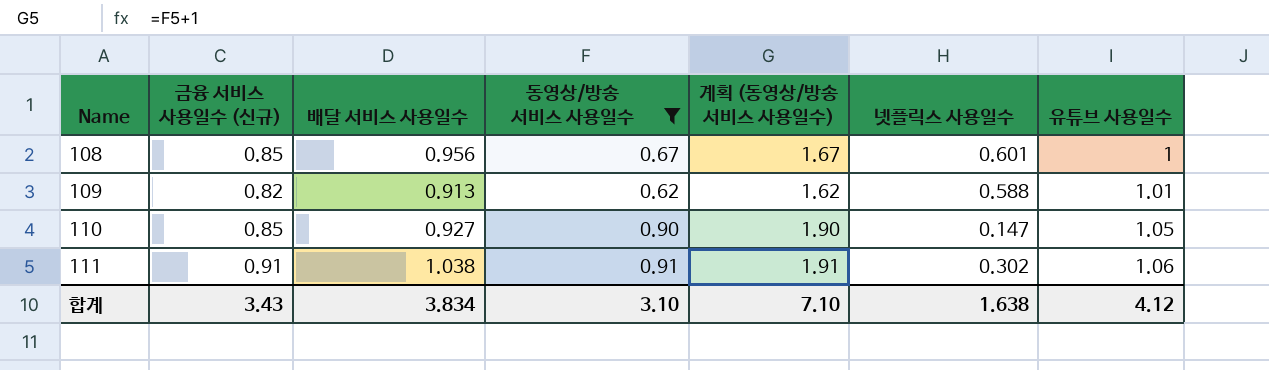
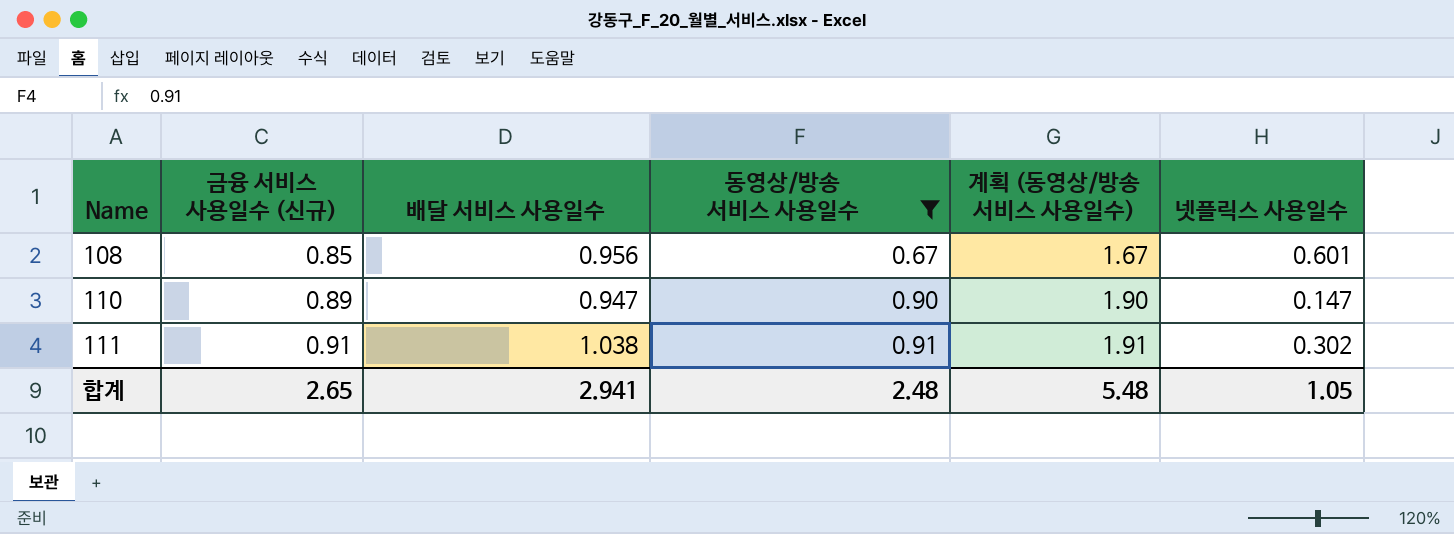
column 유튜브 사용일수 | position: 7 -> none
row 109: 0.82 | 0.913 | 0.62 | 1.62 | 0.588 | 1.01 -> none
110 | 금융 서비스 사용일수 (신규): 0.85 -> 0.89
110 | 배달 서비스 사용일수: 0.927 -> 0.947
합계 | 금융 서비스 사용일수 (신규): 3.43 -> 2.65
합계 | 배달 서비스 사용일수: 3.834 -> 2.941
합계 | 동영상/방송 서비스 사용일수: 3.10 -> 2.48
합계 | 계획 (동영상/방송 서비스 사용일수): 7.10 -> 5.48
합계 | 넷플릭스 사용일수: 1.638 -> 1.05

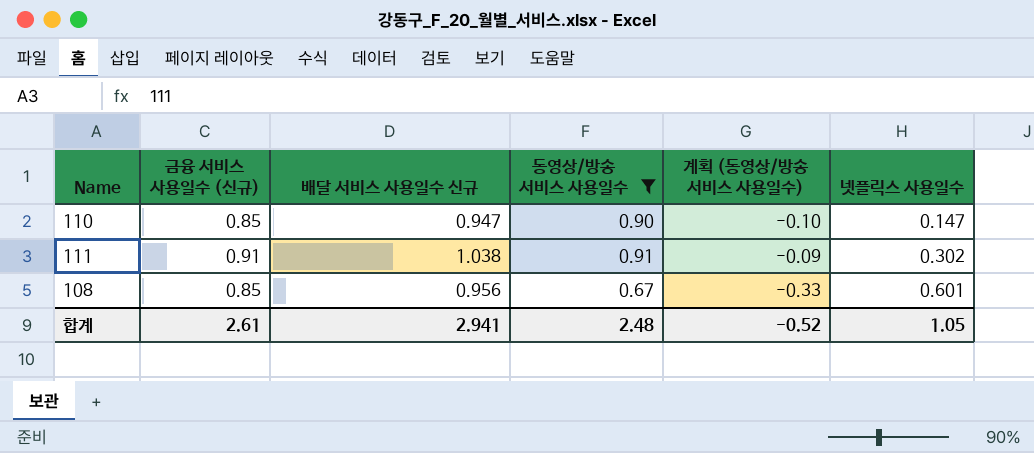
row order: Name ascending -> 넷플릭스 사용일수 ascending
column name: 배달 서비스 사용일수 -> 배달 서비스 사용일수 신규
column 계획 (동영상/방송 서비스 사용일수) | formula: [동영상/방송 서비스 사용일수] + 1 -> [동영상/방송 서비스 사용일수] - 1
110 | 금융 서비스 사용일수 (신규): 0.89 -> 0.85
합계 | 금융 서비스 사용일수 (신규): 2.65 -> 2.61
합계 | 계획 (동영상/방송 서비스 사용일수): 5.48 -> -0.52

